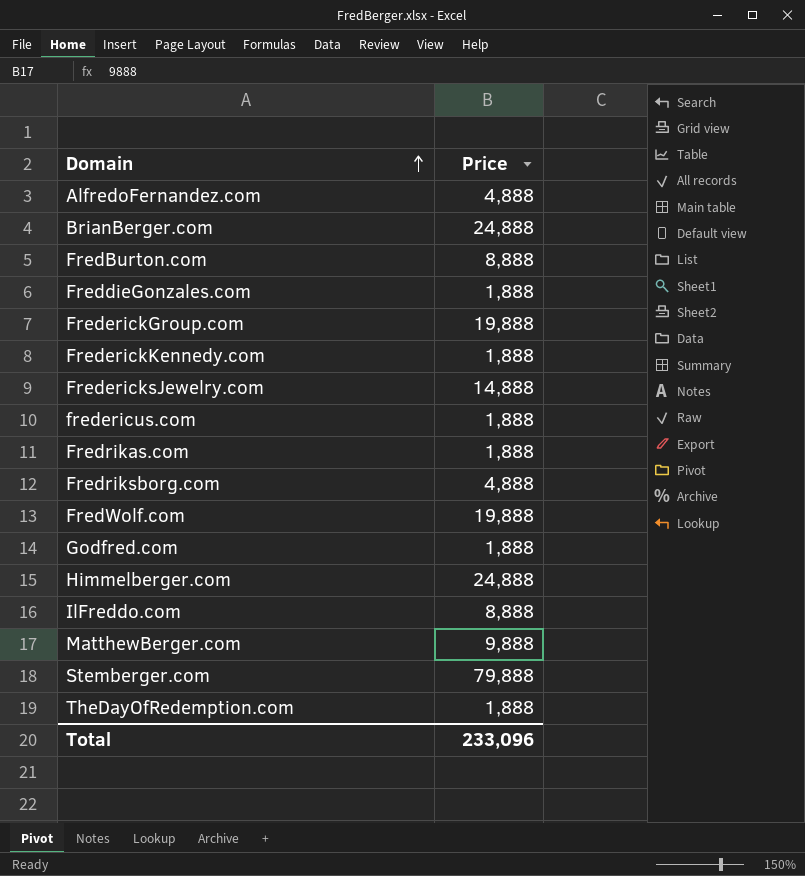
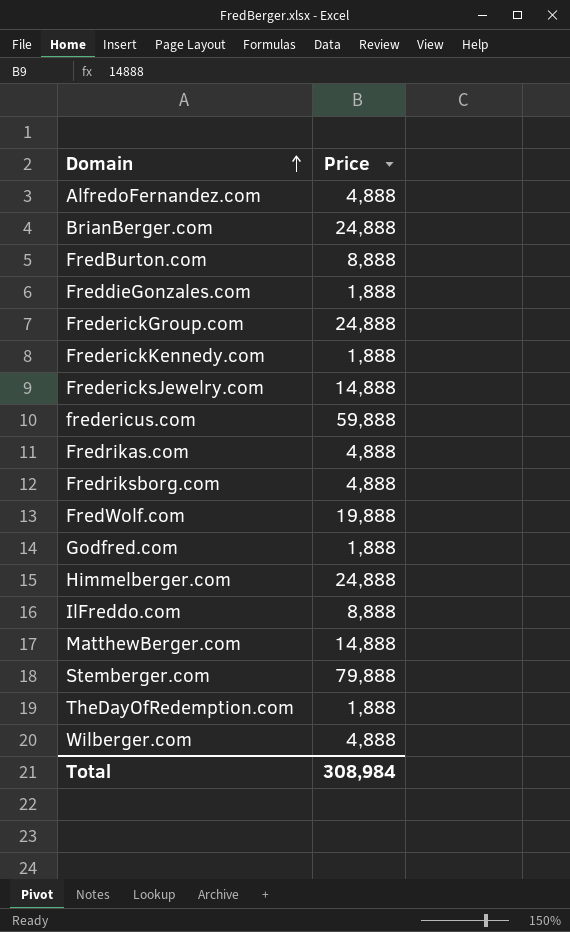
FrederickGroup.com | Price: 19,888 -> 24,888
fredericus.com | Price: 1,888 -> 59,888
Fredrikas.com | Price: 1,888 -> 4,888
MatthewBerger.com | Price: 9,888 -> 14,888
row Wilberger.com: none -> 4,888
Total | Price: 233,096 -> 308,984

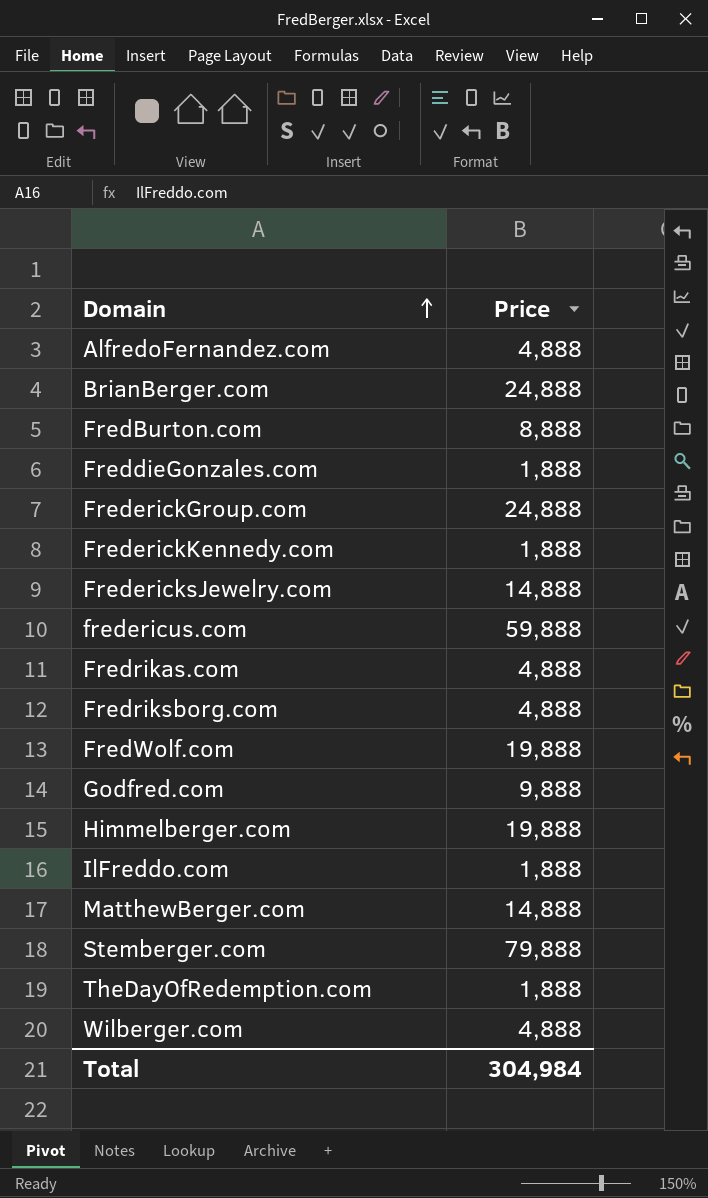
Godfred.com | Price: 1,888 -> 9,888
Himmelberger.com | Price: 24,888 -> 19,888
IlFreddo.com | Price: 8,888 -> 1,888
Total | Price: 308,984 -> 304,984

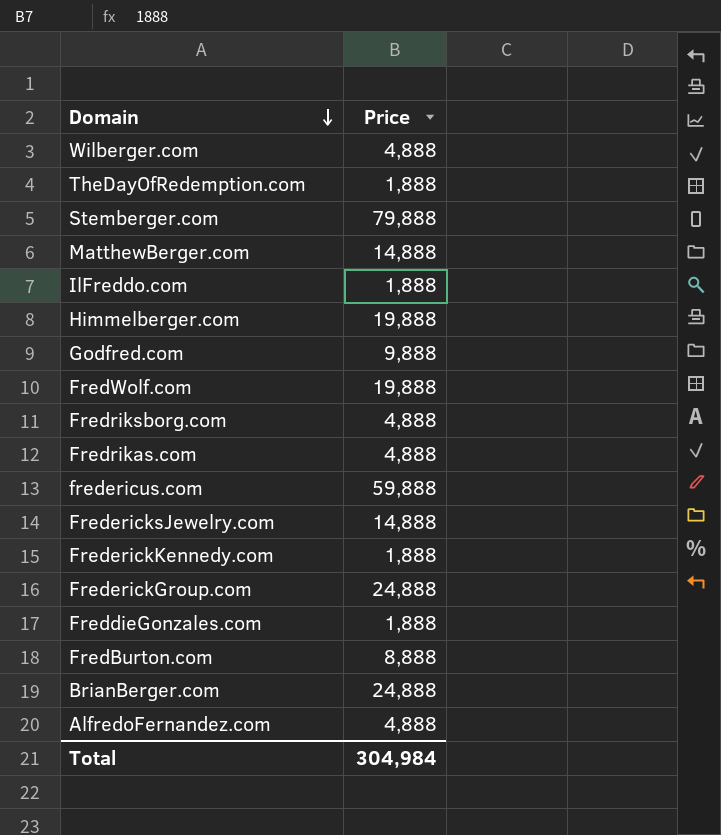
row order: Domain ascending -> Domain descending

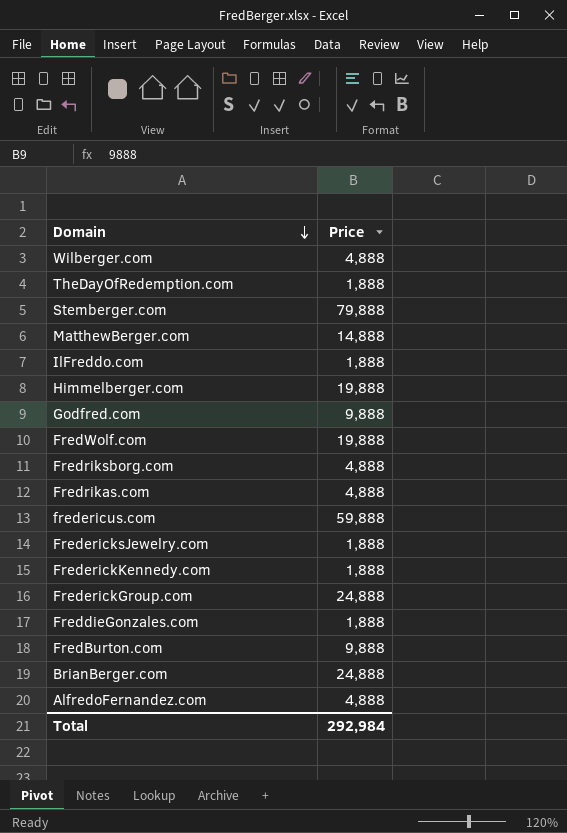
FredericksJewelry.com | Price: 14,888 -> 1,888
FredBurton.com | Price: 8,888 -> 9,888
Total | Price: 304,984 -> 292,984

